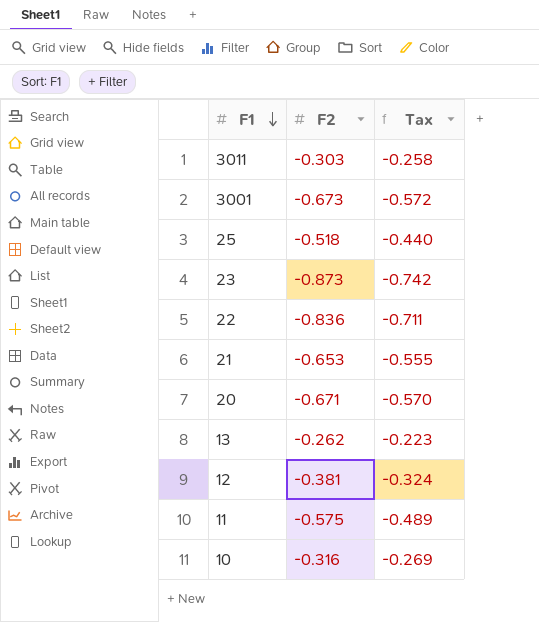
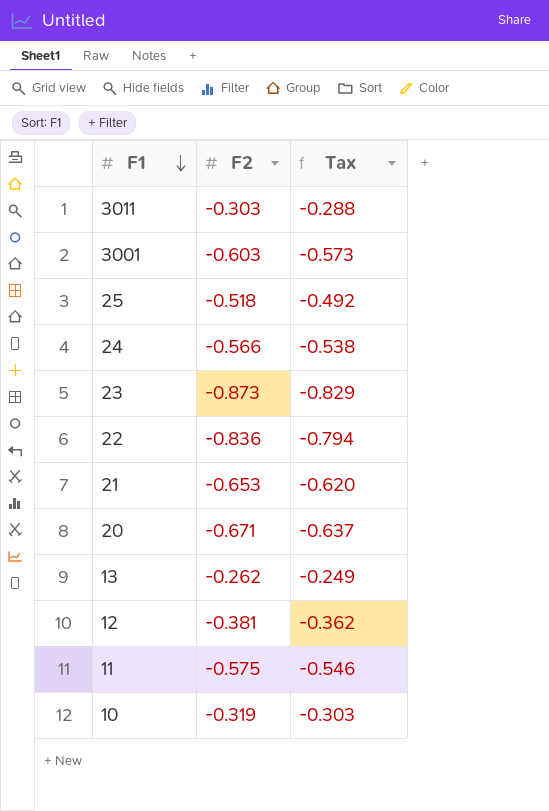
column Tax | formula: [F2] * 0.85 -> [F2] * 0.95
3001 | F2: -0.673 -> -0.603
row 24: none -> -0.566 | -0.538
10 | F2: -0.316 -> -0.319

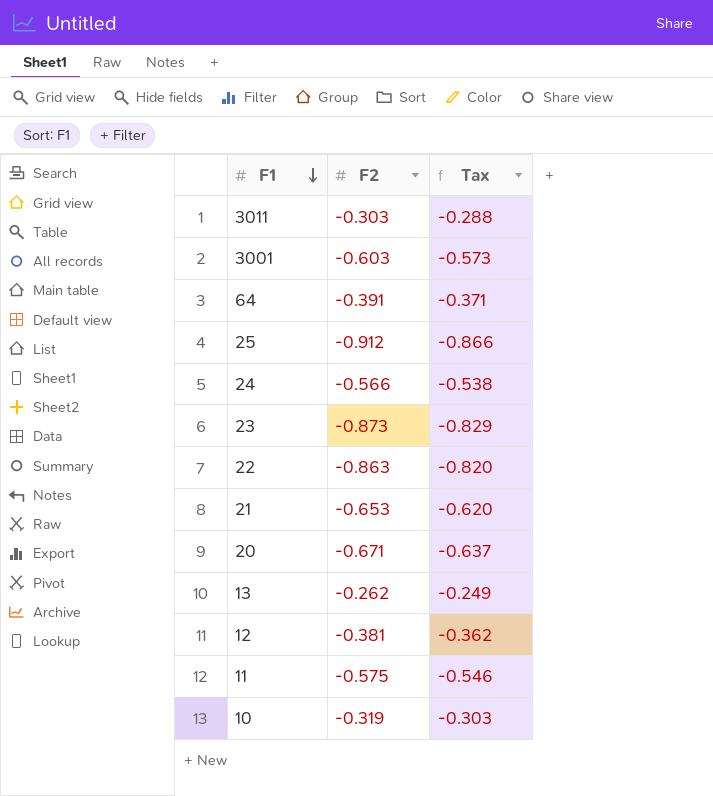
row 64: none -> -0.391 | -0.371
25 | F2: -0.518 -> -0.912
25 | Tax: -0.492 -> -0.866
22 | F2: -0.836 -> -0.863
22 | Tax: -0.794 -> -0.820

